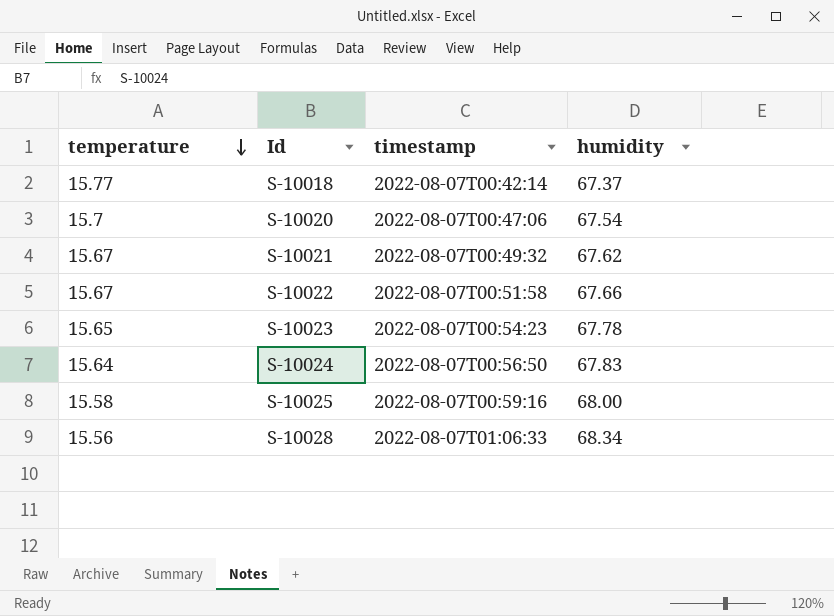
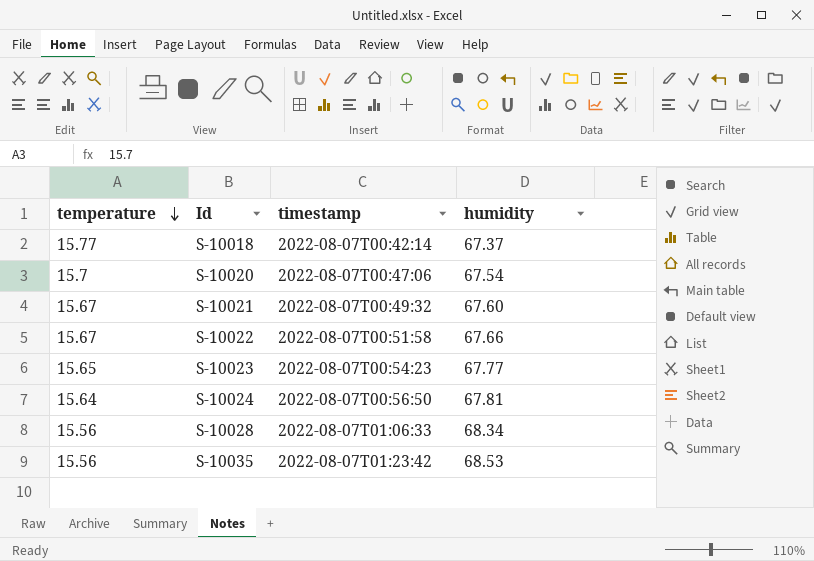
row S-10025: 15.58 | 2022-08-07T00:59:16 | 68.00 -> none
S-10021 | humidity: 67.62 -> 67.60
S-10023 | humidity: 67.78 -> 67.77
S-10024 | humidity: 67.83 -> 67.81
row S-10035: none -> 15.56 | 2022-08-07T01:23:42 | 68.53

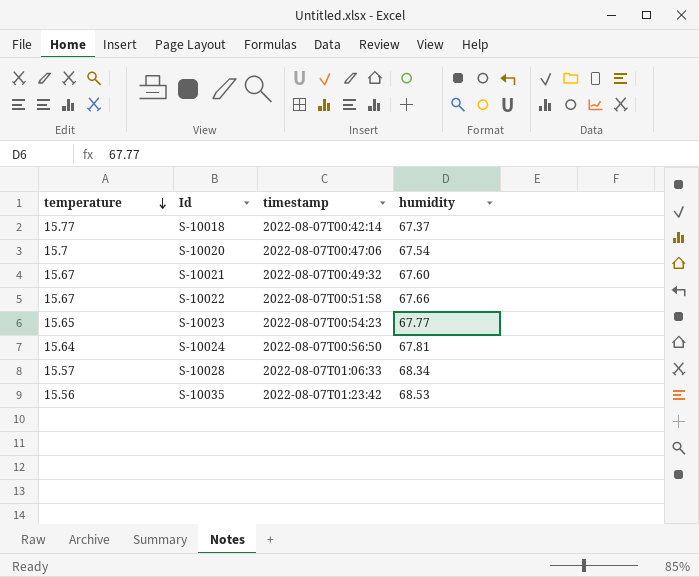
S-10028 | temperature: 15.56 -> 15.57

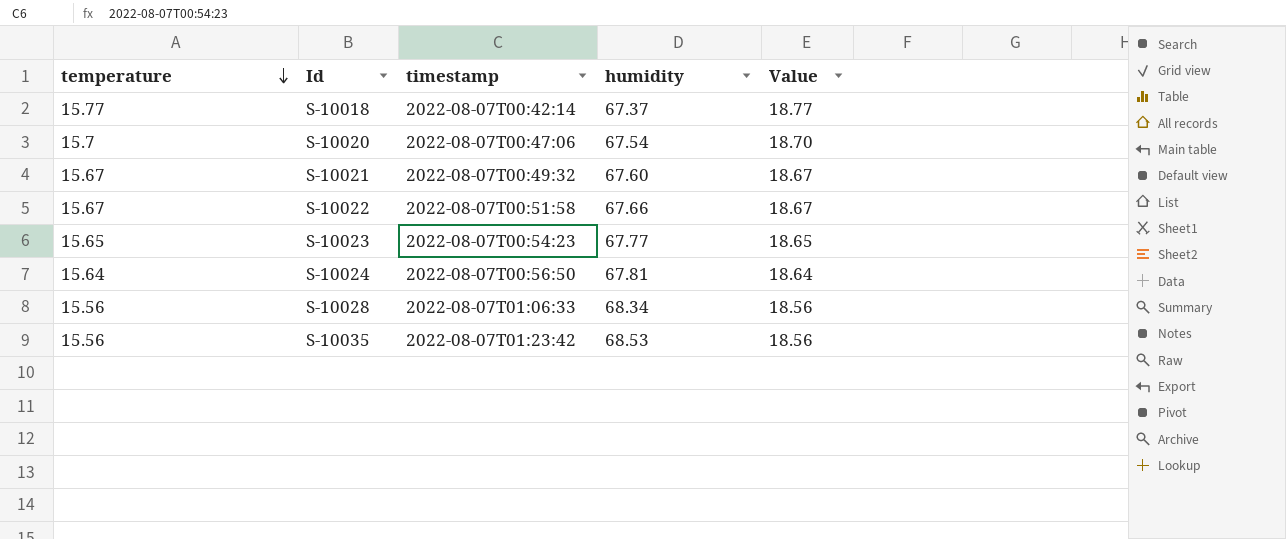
column Value | formula: none -> [temperature] + 3
S-10028 | temperature: 15.57 -> 15.56

